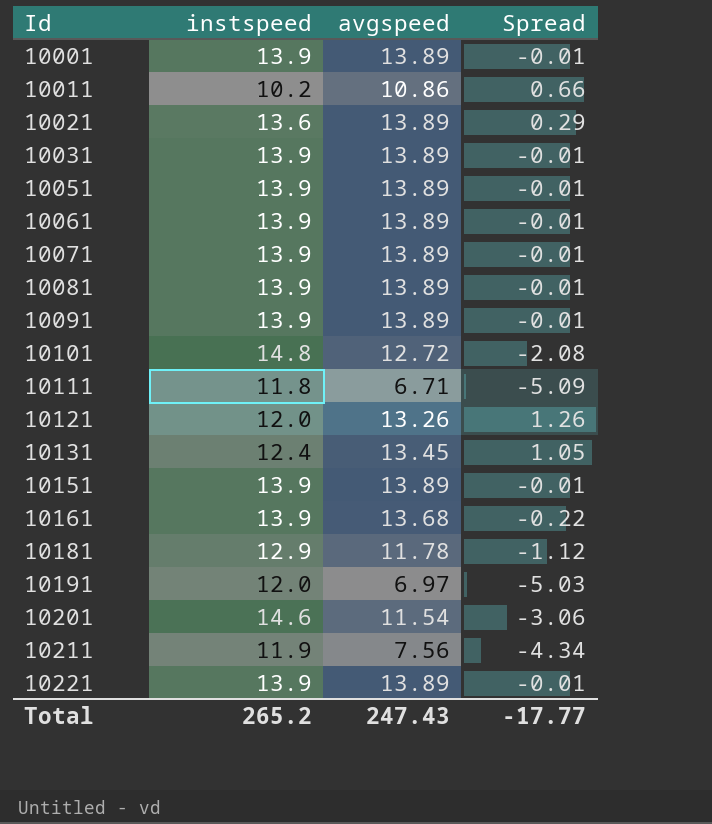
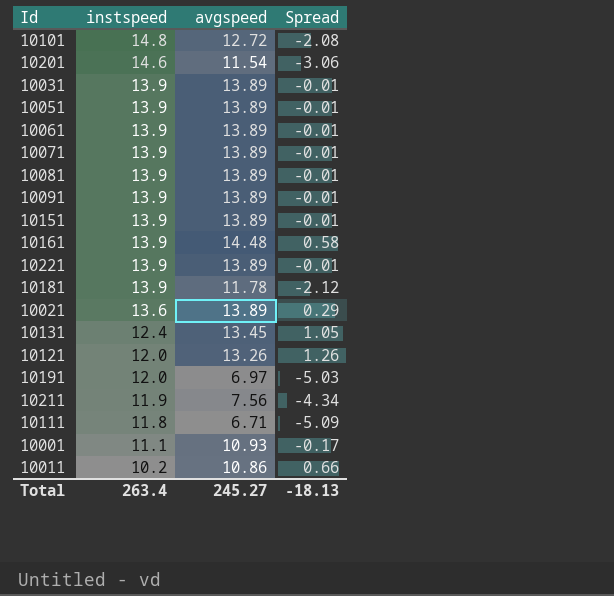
row order: Id ascending -> instspeed descending
10161 | avgspeed: 13.68 -> 14.48
10161 | Spread: -0.22 -> 0.58
10181 | instspeed: 12.9 -> 13.9
10181 | Spread: -1.12 -> -2.12
10001 | instspeed: 13.9 -> 11.1
10001 | avgspeed: 13.89 -> 10.93
10001 | Spread: -0.01 -> -0.17
Total | instspeed: 265.2 -> 263.4
Total | avgspeed: 247.43 -> 245.27
Total | Spread: -17.77 -> -18.13

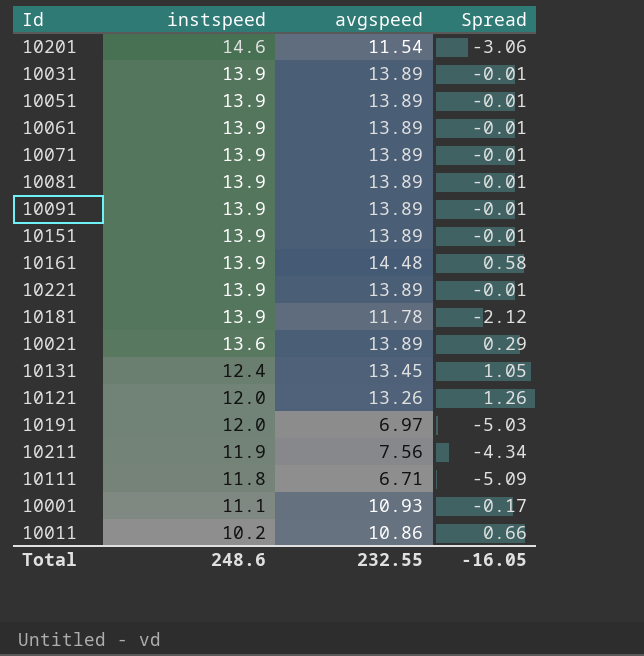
row 10101: 14.8 | 12.72 | -2.08 -> none
Total | instspeed: 263.4 -> 248.6
Total | avgspeed: 245.27 -> 232.55
Total | Spread: -18.13 -> -16.05

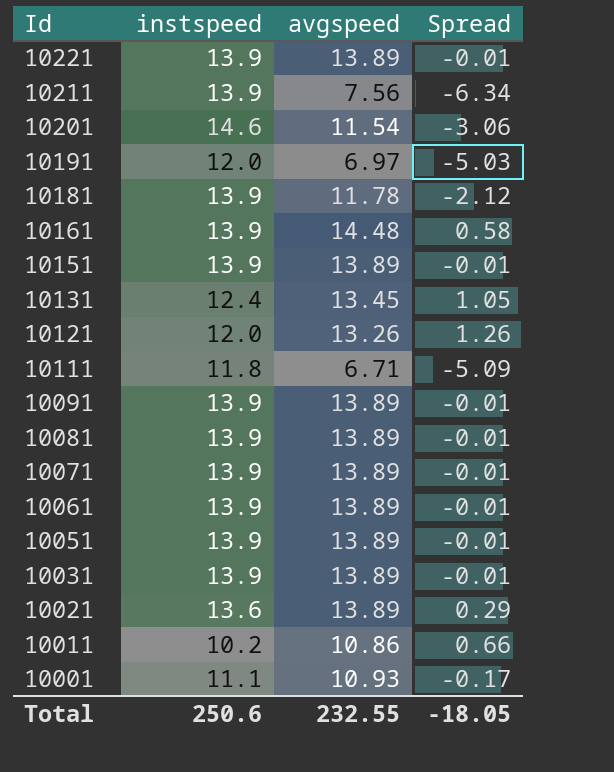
row order: instspeed descending -> Id descending
10211 | instspeed: 11.9 -> 13.9
10211 | Spread: -4.34 -> -6.34
Total | instspeed: 248.6 -> 250.6
Total | Spread: -16.05 -> -18.05

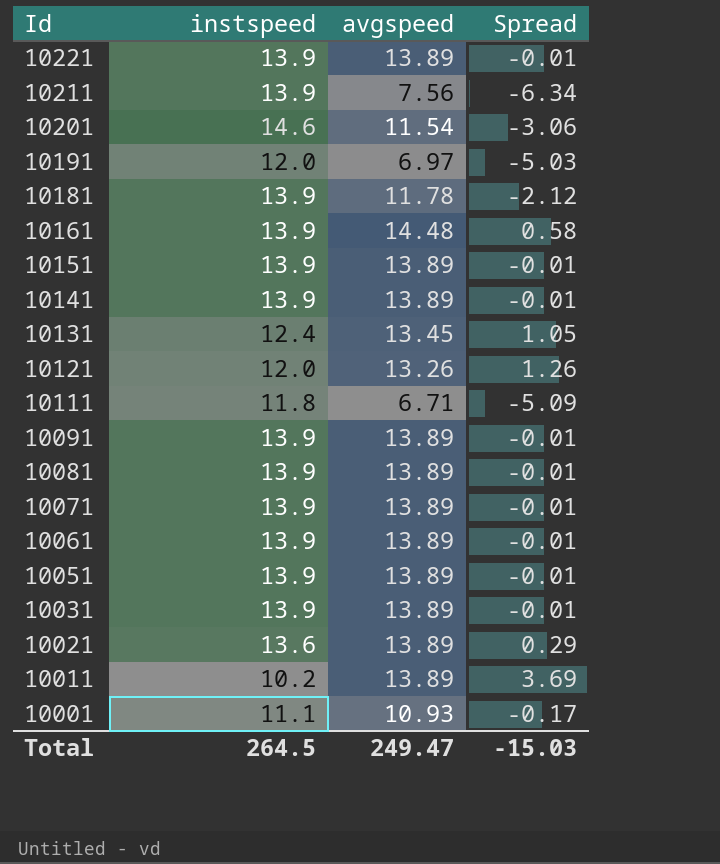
row 10141: none -> 13.9 | 13.89 | -0.01
10011 | avgspeed: 10.86 -> 13.89
10011 | Spread: 0.66 -> 3.69
Total | instspeed: 250.6 -> 264.5
Total | avgspeed: 232.55 -> 249.47
Total | Spread: -18.05 -> -15.03

